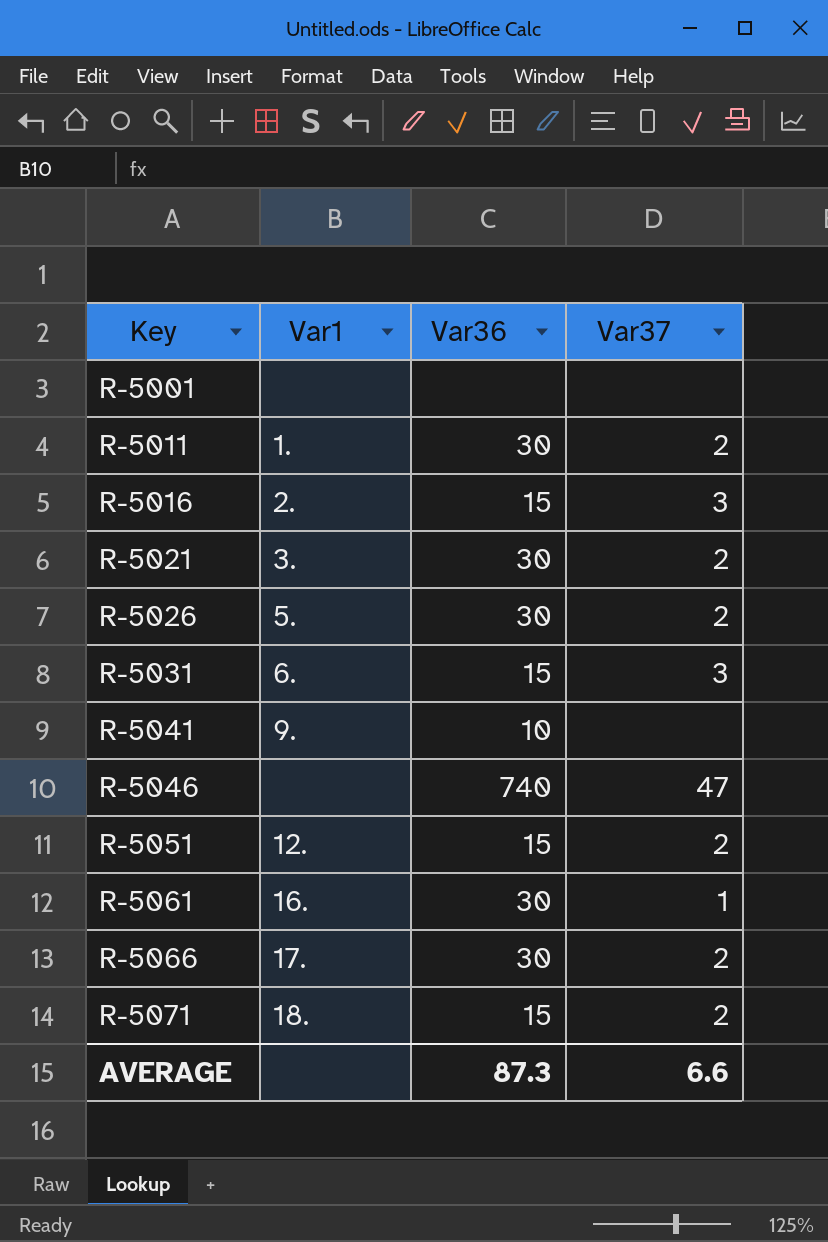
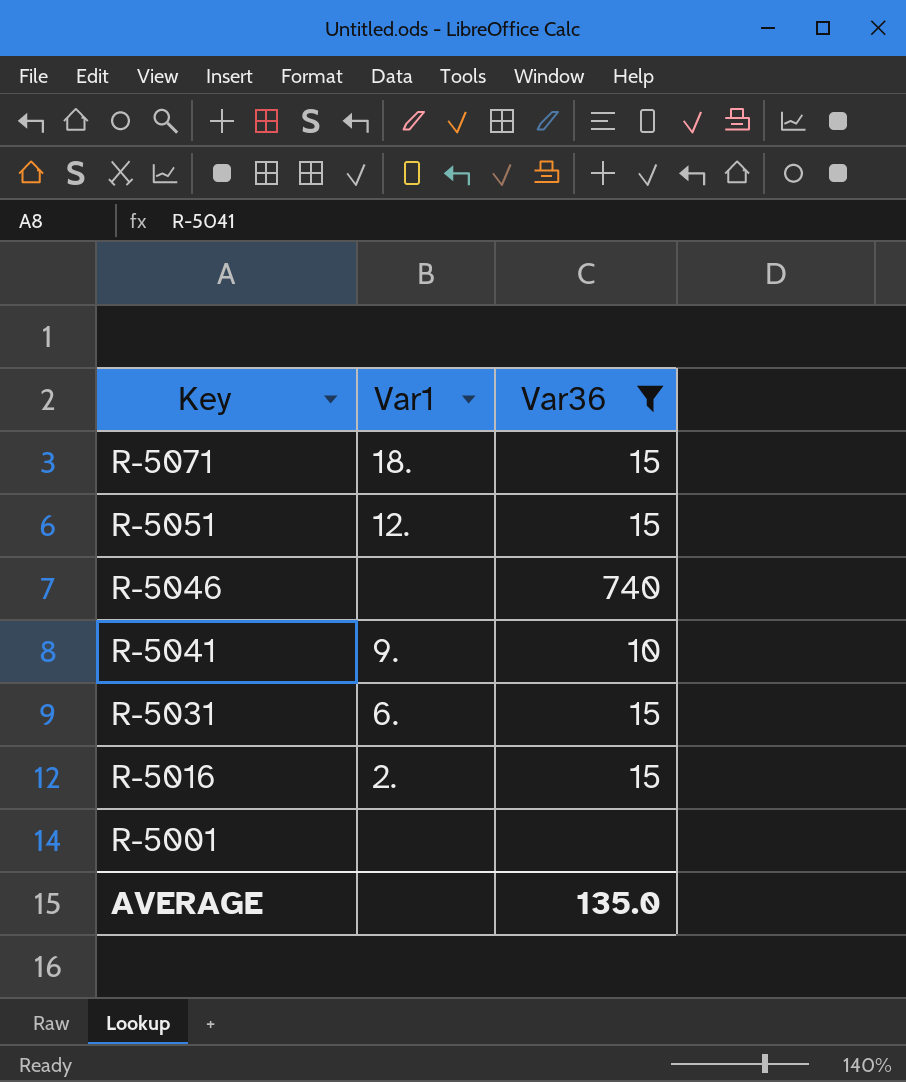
filter: none -> Var36 != 30
row order: Key ascending -> Key descending
column Var37 | position: 4 -> none
AVERAGE | Var36: 87.3 -> 135.0

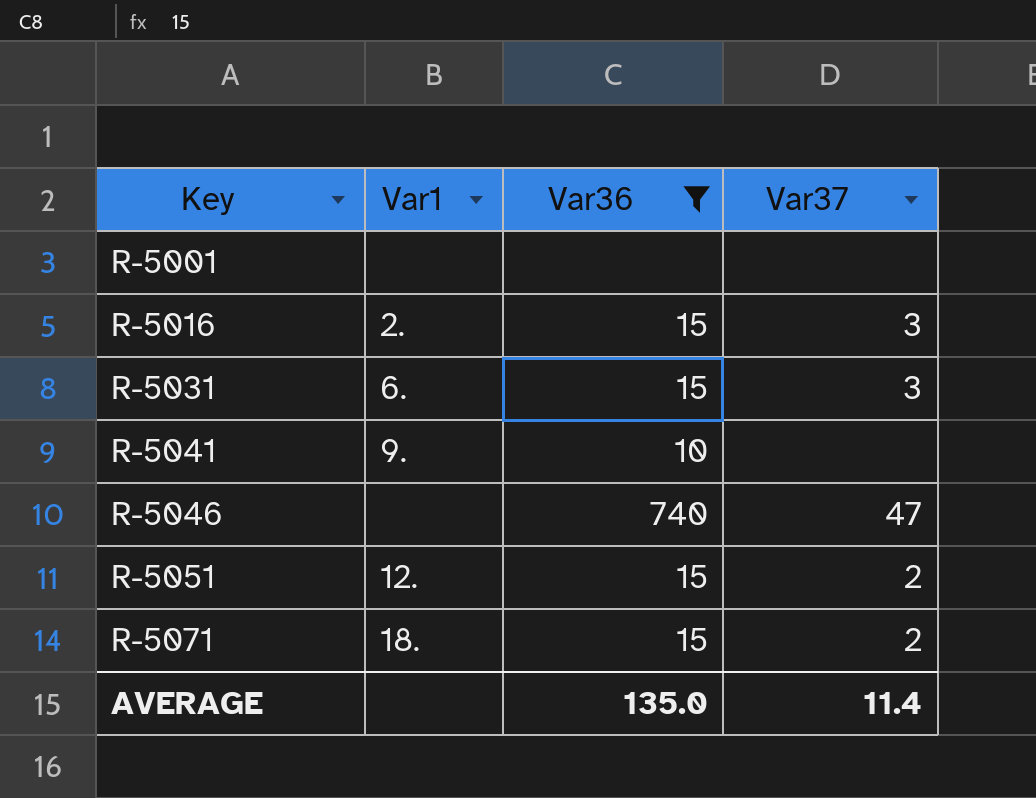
row order: Key descending -> Key ascending
column Var37 | position: none -> 4

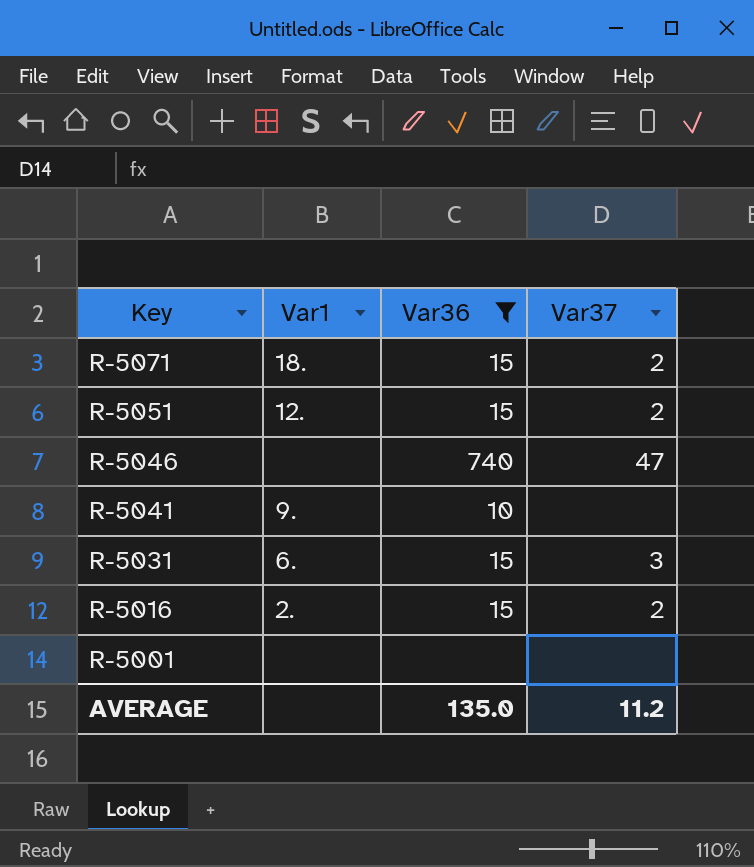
row order: Key ascending -> Key descending
R-5016 | Var37: 3 -> 2
AVERAGE | Var37: 11.4 -> 11.2

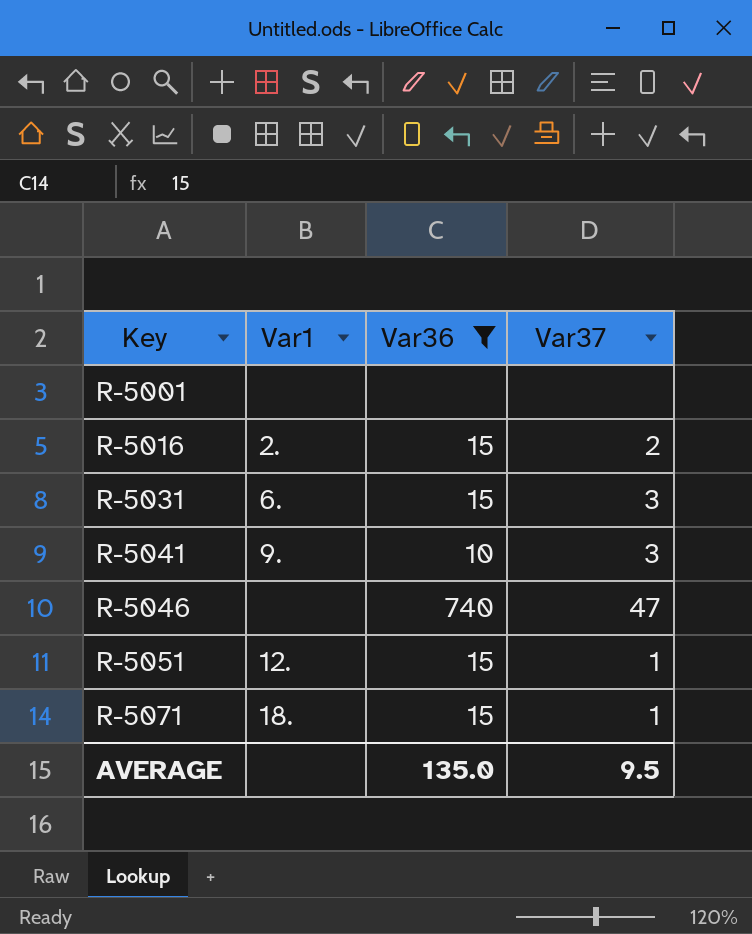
row order: Key descending -> Key ascending
R-5041 | Var37: none -> 3
R-5051 | Var37: 2 -> 1
R-5071 | Var37: 2 -> 1
AVERAGE | Var37: 11.2 -> 9.5

